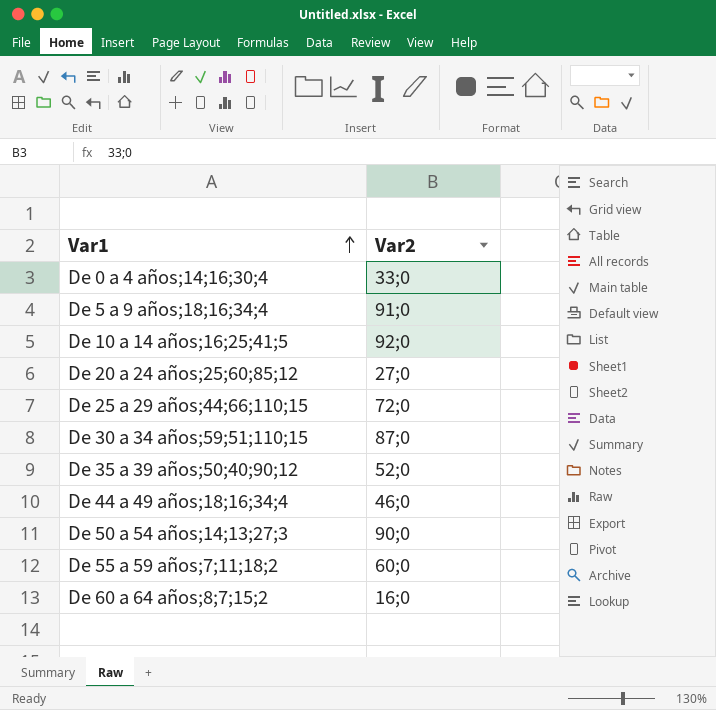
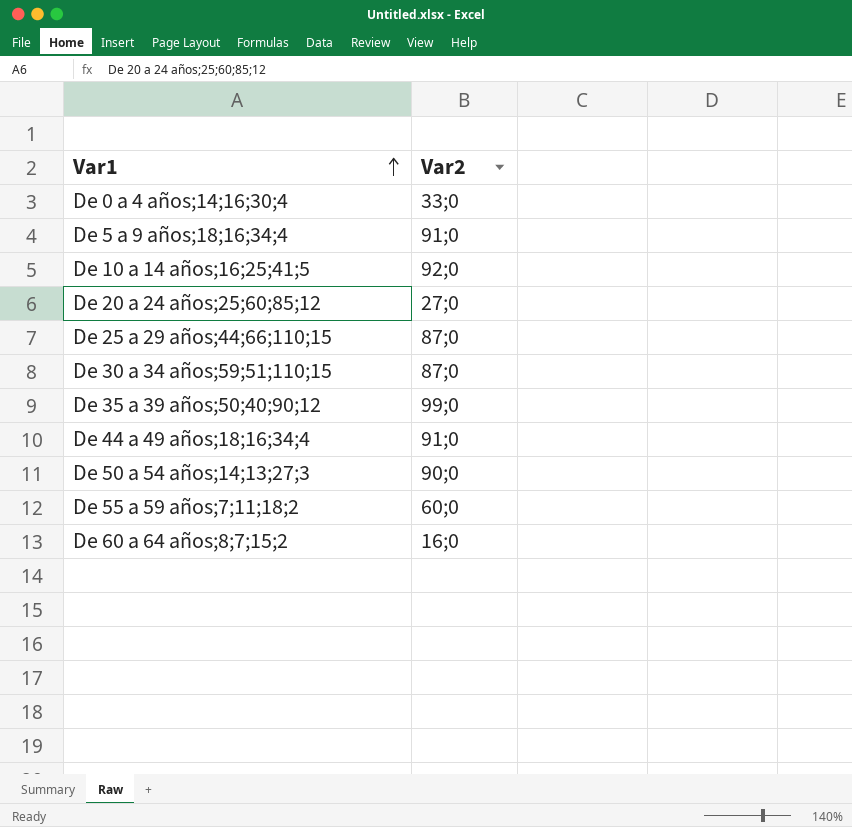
De 25 a 29 años;44;66;110;15 | Var2: 72;0 -> 87;0
De 35 a 39 años;50;40;90;12 | Var2: 52;0 -> 99;0
De 44 a 49 años;18;16;34;4 | Var2: 46;0 -> 91;0

